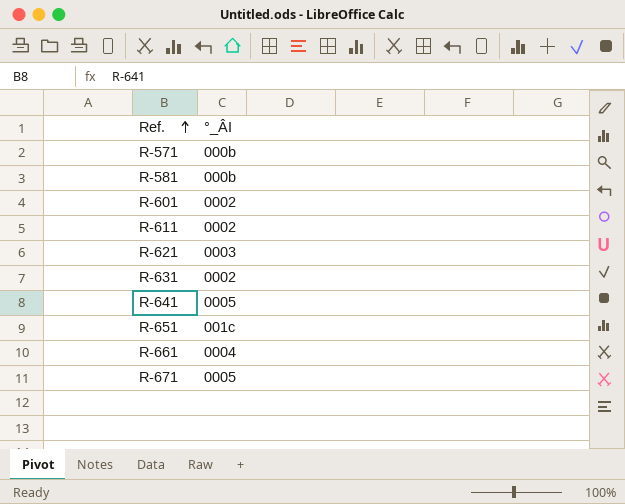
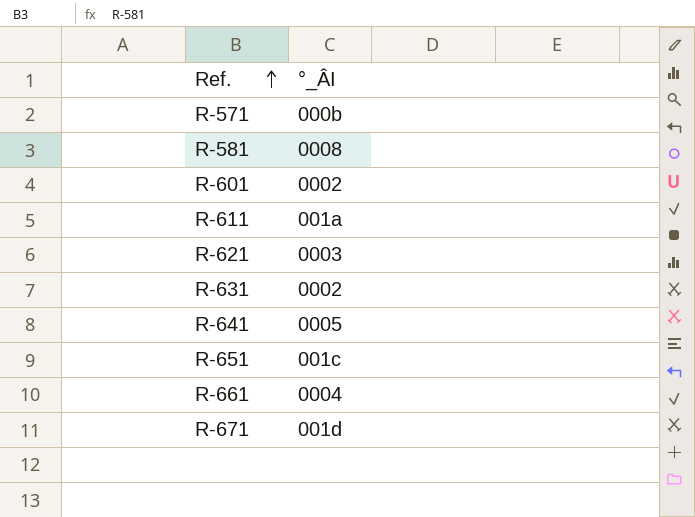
R-581 | °_ÂI: 000b -> 0008
R-611 | °_ÂI: 0002 -> 001a
R-671 | °_ÂI: 0005 -> 001d

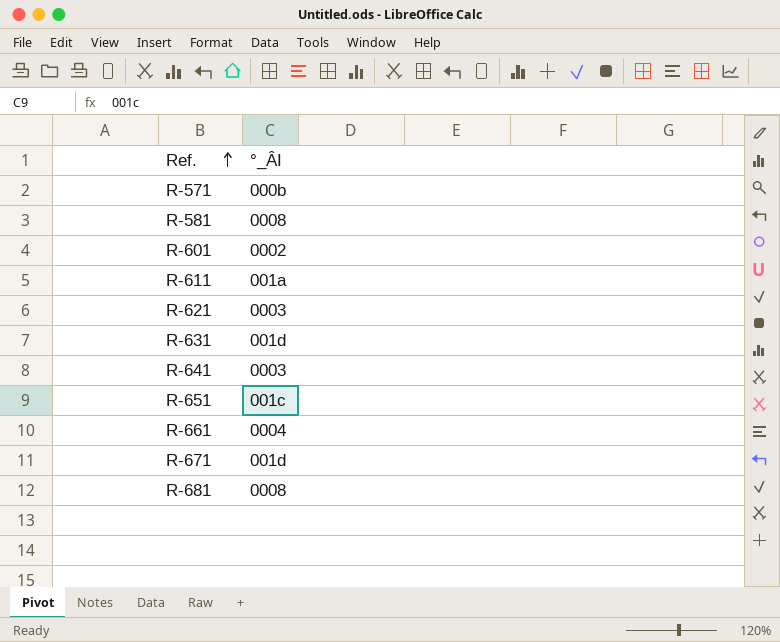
R-631 | °_ÂI: 0002 -> 001d
R-641 | °_ÂI: 0005 -> 0003
row R-681: none -> 0008

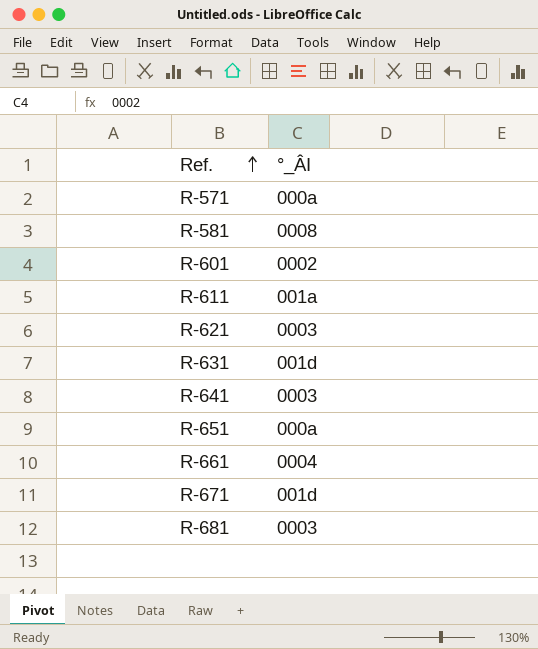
R-571 | °_ÂI: 000b -> 000a
R-651 | °_ÂI: 001c -> 000a
R-681 | °_ÂI: 0008 -> 0003

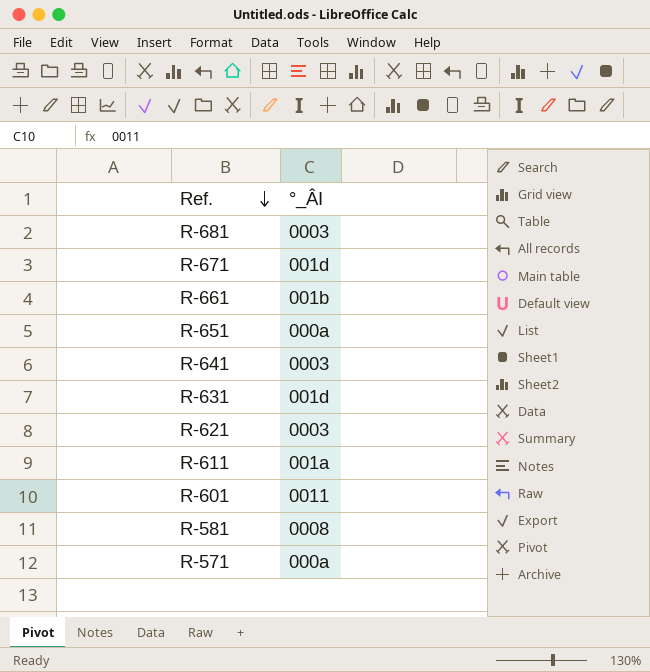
row order: Ref. ascending -> Ref. descending
R-661 | °_ÂI: 0004 -> 001b
R-601 | °_ÂI: 0002 -> 0011

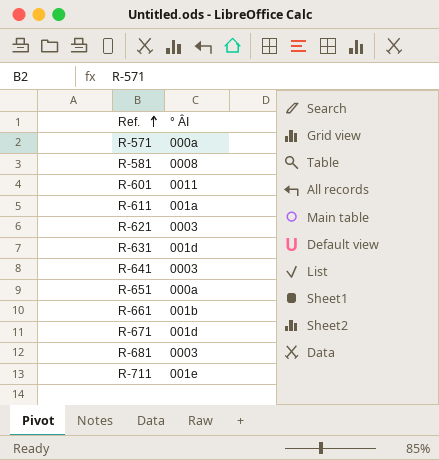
row order: Ref. descending -> Ref. ascending
column name: °_ÂI -> ° ÂI
row R-711: none -> 001e

